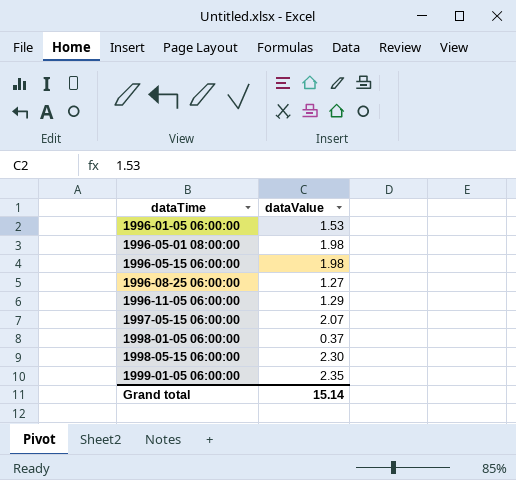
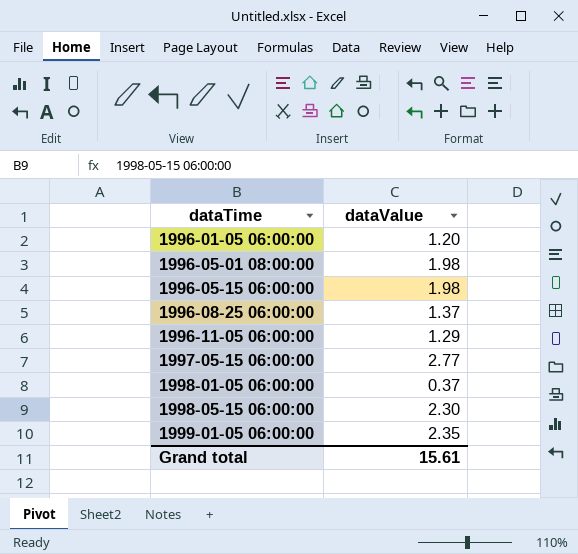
1996-01-05 06:00:00 | dataValue: 1.53 -> 1.20
1996-08-25 06:00:00 | dataValue: 1.27 -> 1.37
1997-05-15 06:00:00 | dataValue: 2.07 -> 2.77
Grand total | dataValue: 15.14 -> 15.61

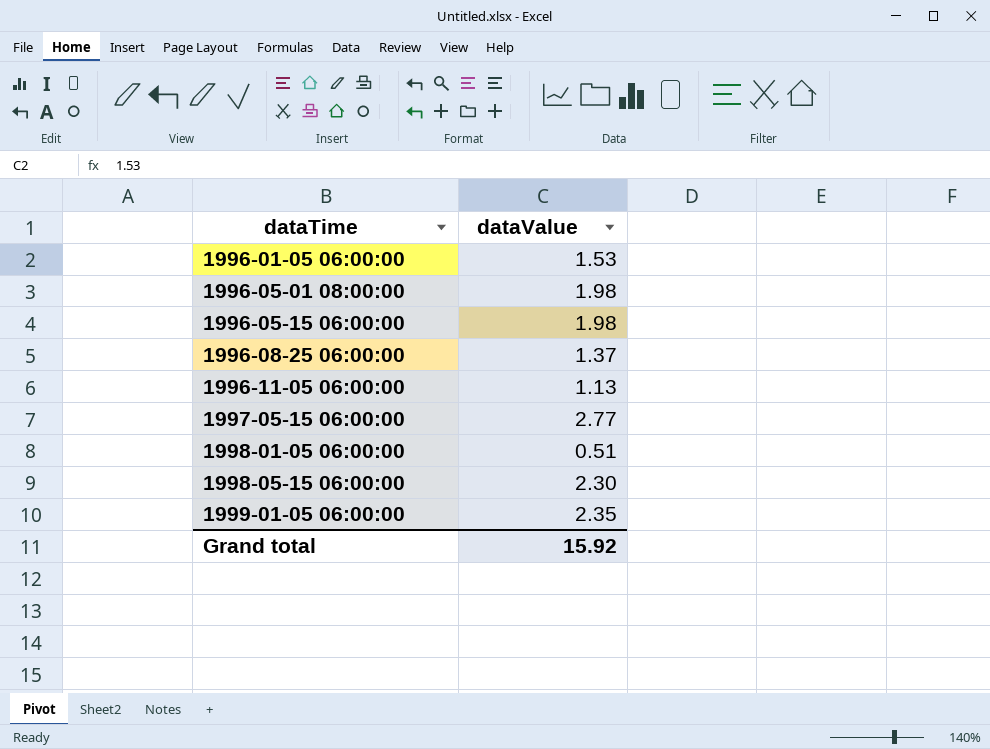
1996-01-05 06:00:00 | dataValue: 1.20 -> 1.53
1996-11-05 06:00:00 | dataValue: 1.29 -> 1.13
1998-01-05 06:00:00 | dataValue: 0.37 -> 0.51
Grand total | dataValue: 15.61 -> 15.92

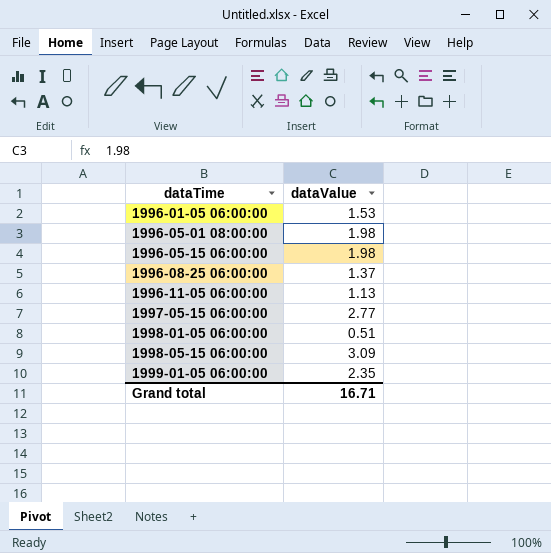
1998-05-15 06:00:00 | dataValue: 2.30 -> 3.09
Grand total | dataValue: 15.92 -> 16.71

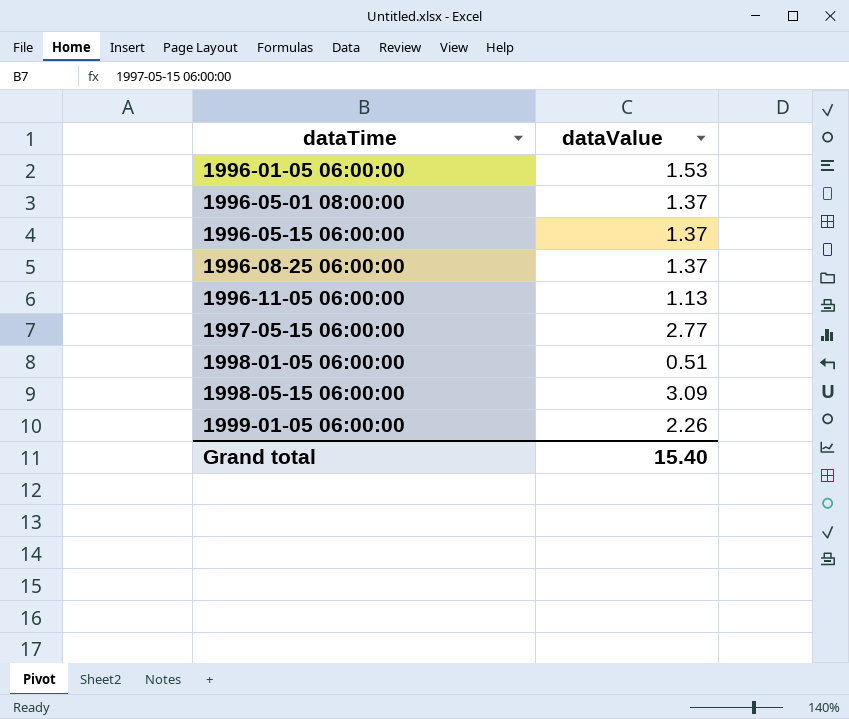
1996-05-01 08:00:00 | dataValue: 1.98 -> 1.37
1996-05-15 06:00:00 | dataValue: 1.98 -> 1.37
1999-01-05 06:00:00 | dataValue: 2.35 -> 2.26
Grand total | dataValue: 16.71 -> 15.40

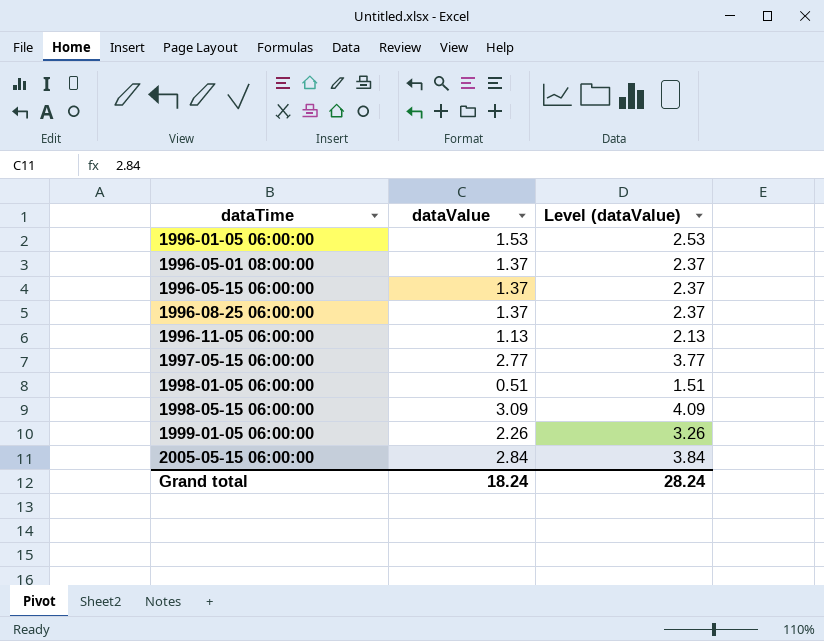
column Level (dataValue) | formula: none -> [dataValue] + 1
row 2005-05-15 06:00:00: none -> 2.84 | 3.84
Grand total | dataValue: 15.40 -> 18.24

